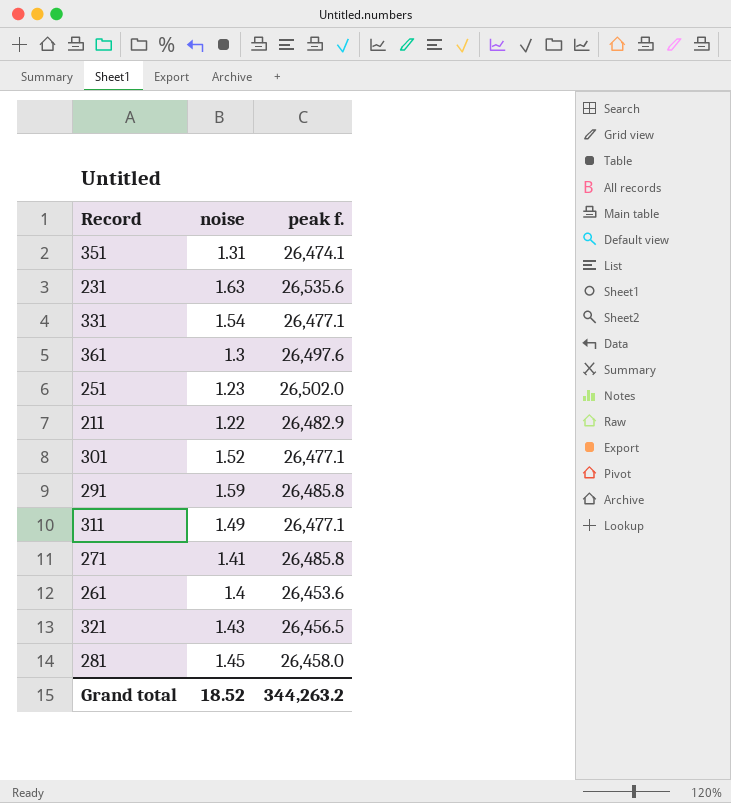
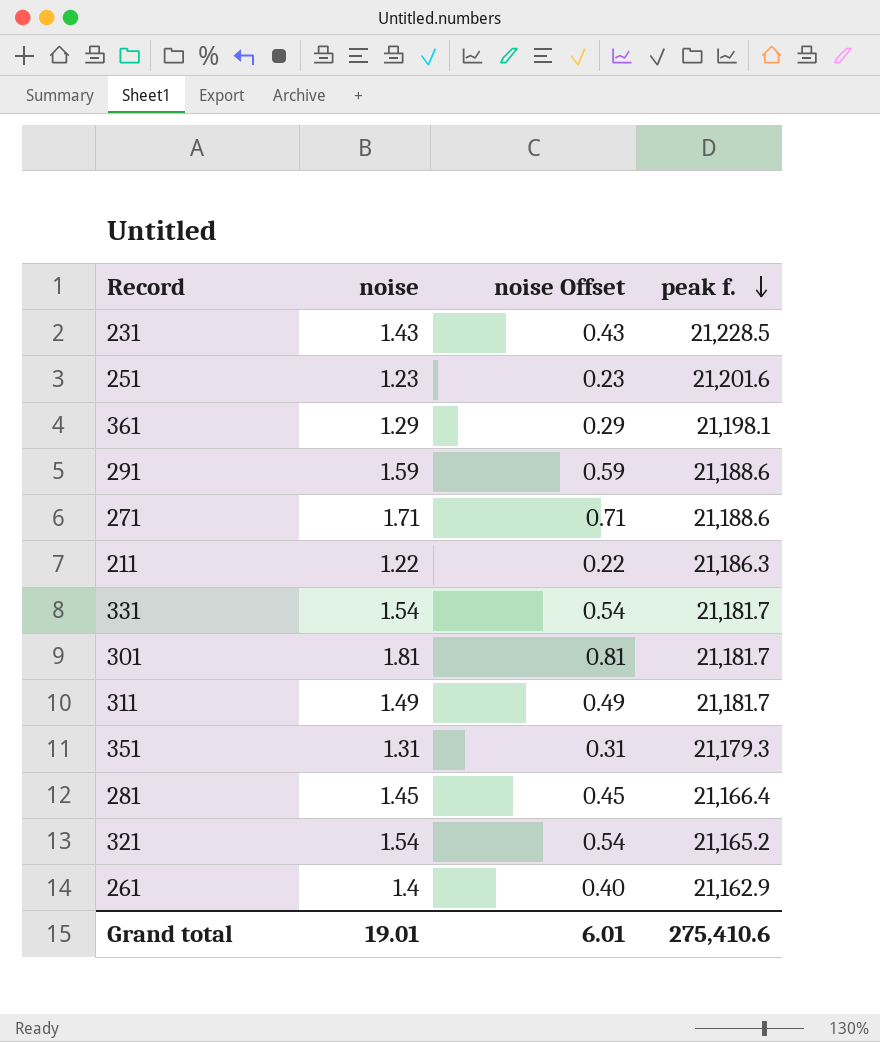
row order: none -> peak f. descending
column noise Offset | formula: none -> [noise] - 1
231 | noise: 1.63 -> 1.43
231 | peak f.: 26,535.6 -> 21,228.5
251 | peak f.: 26,502.0 -> 21,201.6
361 | noise: 1.3 -> 1.29
361 | peak f.: 26,497.6 -> 21,198.1
291 | peak f.: 26,485.8 -> 21,188.6
271 | noise: 1.41 -> 1.71
271 | peak f.: 26,485.8 -> 21,188.6
211 | peak f.: 26,482.9 -> 21,186.3
331 | peak f.: 26,477.1 -> 21,181.7
301 | noise: 1.52 -> 1.81
301 | peak f.: 26,477.1 -> 21,181.7
311 | peak f.: 26,477.1 -> 21,181.7
351 | peak f.: 26,474.1 -> 21,179.3
281 | peak f.: 26,458.0 -> 21,166.4
321 | noise: 1.43 -> 1.54
321 | peak f.: 26,456.5 -> 21,165.2
261 | peak f.: 26,453.6 -> 21,162.9
Grand total | noise: 18.52 -> 19.01
Grand total | peak f.: 344,263.2 -> 275,410.6

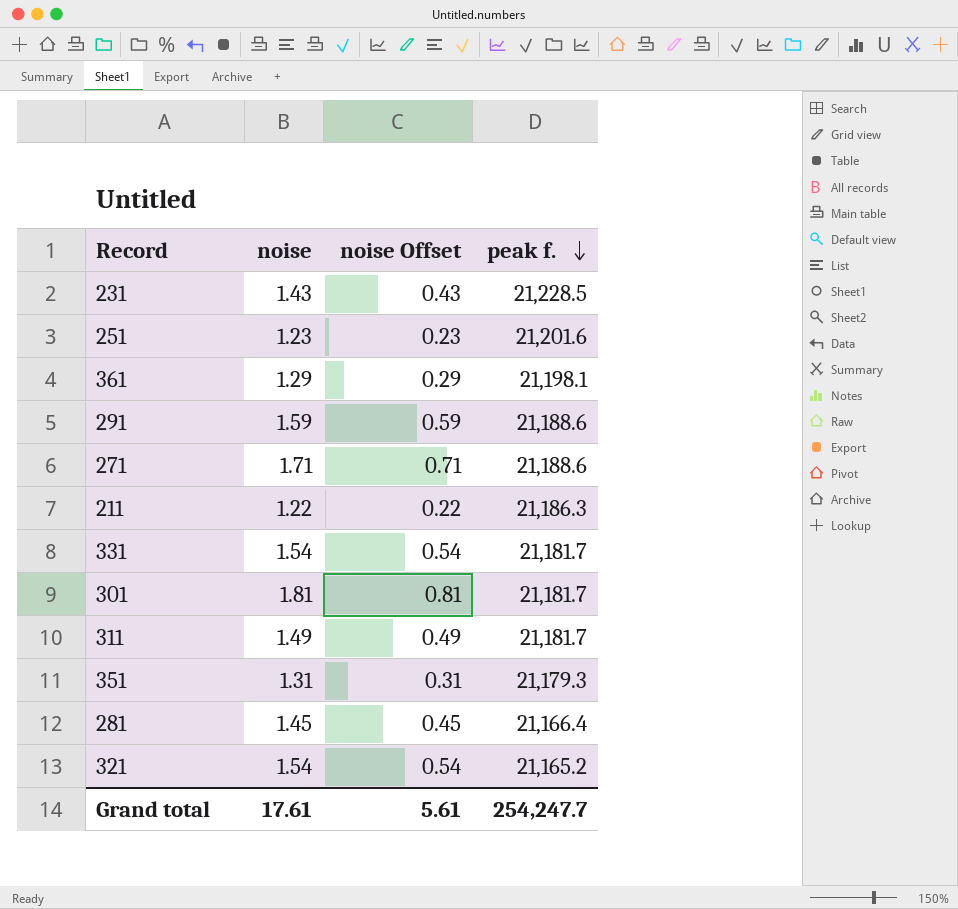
row 261: 1.4 | 0.40 | 21,162.9 -> none
Grand total | noise: 19.01 -> 17.61
Grand total | noise Offset: 6.01 -> 5.61
Grand total | peak f.: 275,410.6 -> 254,247.7

